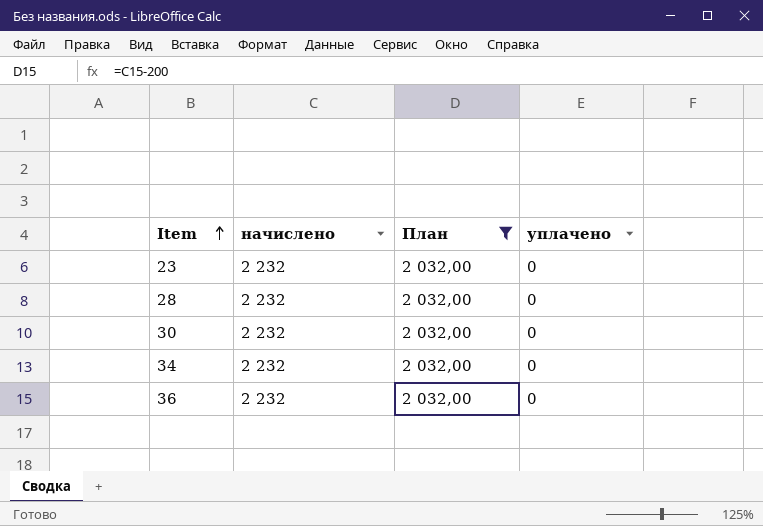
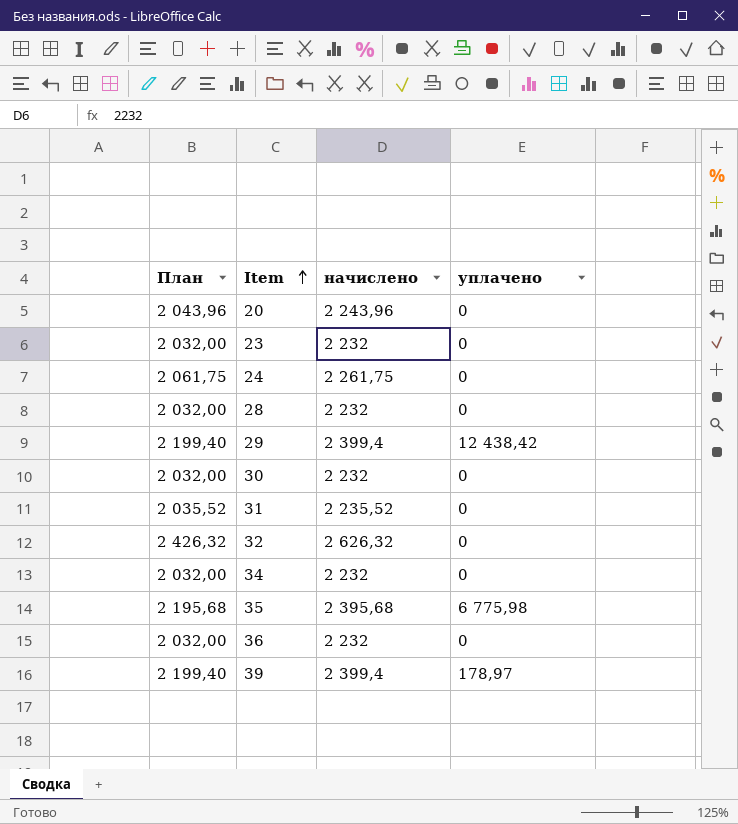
filter: План = 2 032,00 -> none
column План | position: 3 -> 1

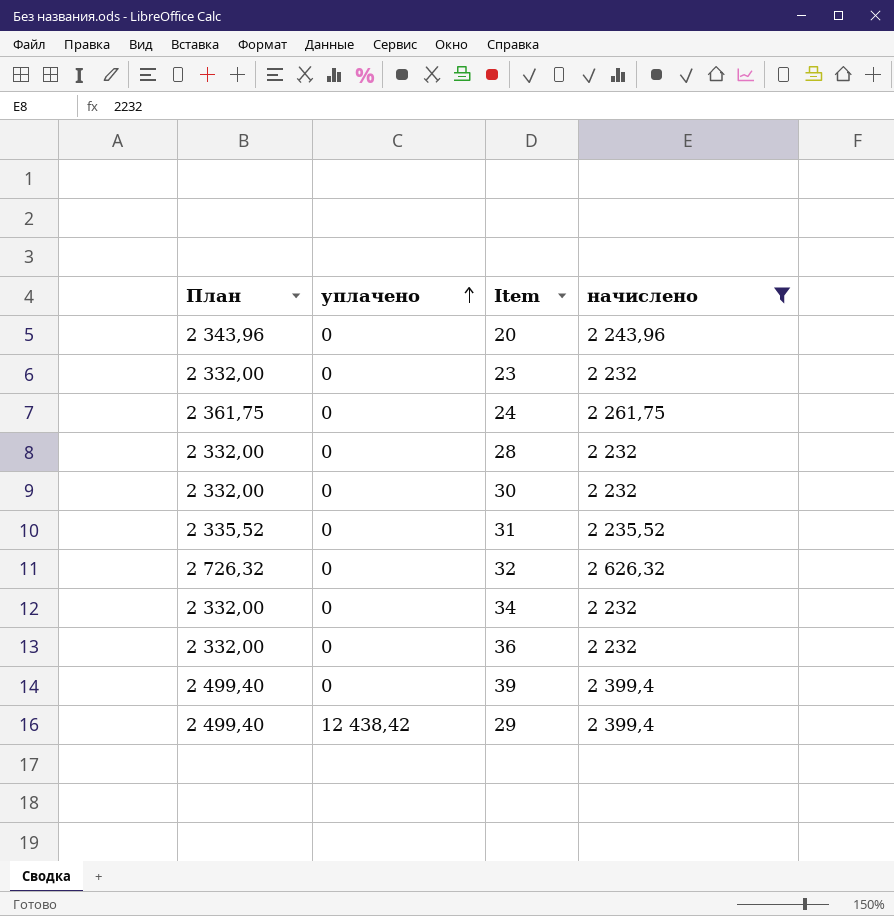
filter: none -> начислено != 2 395,68
row order: Item ascending -> уплачено ascending
column План | formula: [начислено] - 200 -> [начислено] + 100
column уплачено | position: 4 -> 2
39 | уплачено: 178,97 -> 0

